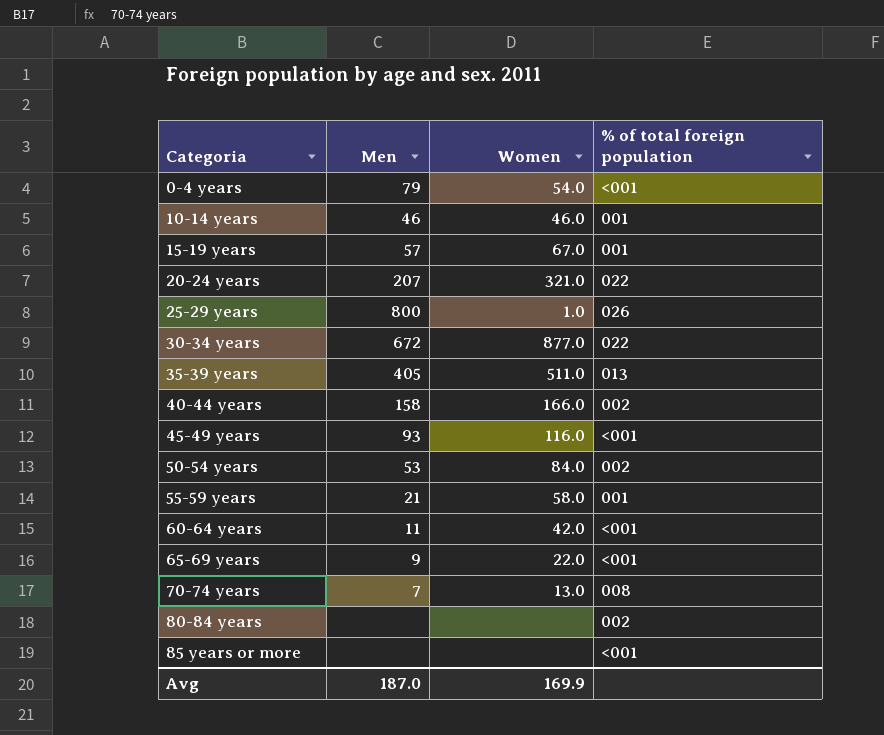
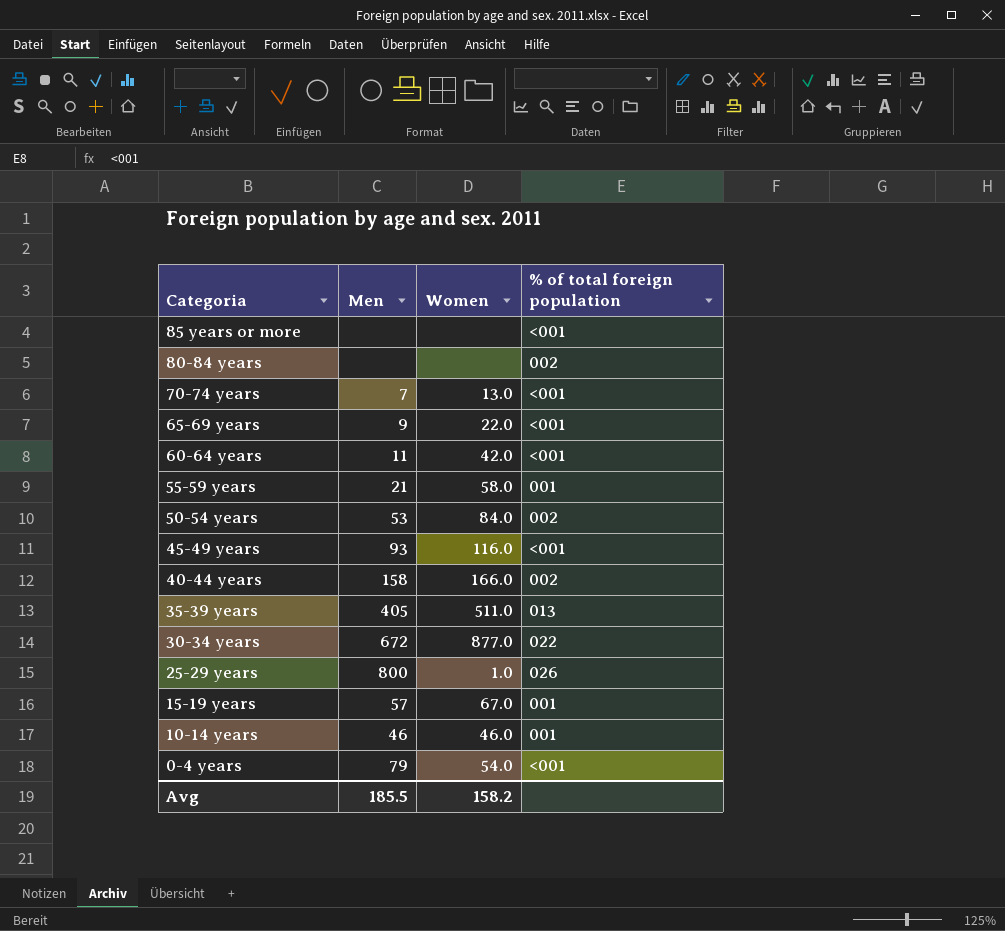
row order: Categoria ascending -> Categoria descending
row 20-24 years: 207 | 321.0 | 022 -> none
70-74 years | % of total foreign population: 008 -> <001
Avg | Men: 187.0 -> 185.5
Avg | Women: 169.9 -> 158.2

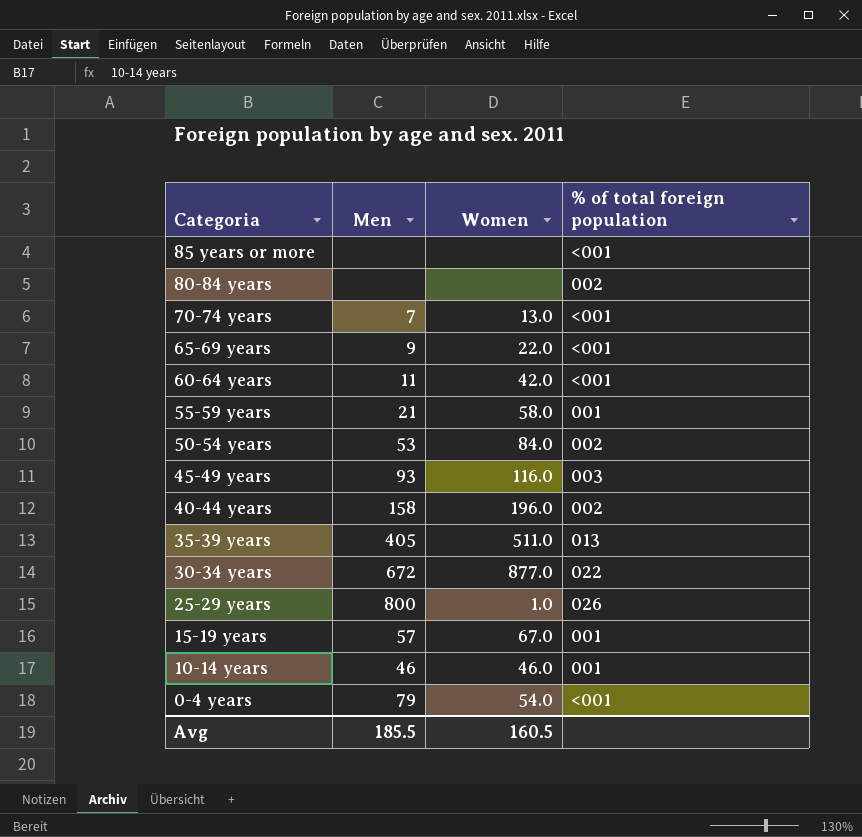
45-49 years | % of total foreign population: <001 -> 003
40-44 years | Women: 166.0 -> 196.0
Avg | Women: 158.2 -> 160.5

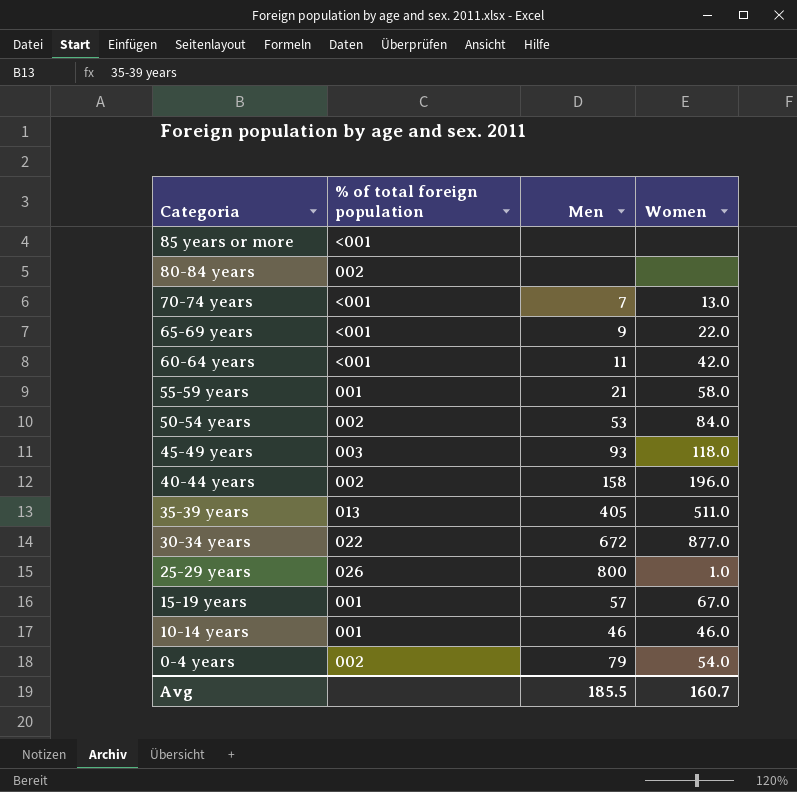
column % of total foreign population | position: 4 -> 2
45-49 years | Women: 116.0 -> 118.0
0-4 years | % of total foreign population: <001 -> 002
Avg | Women: 160.5 -> 160.7

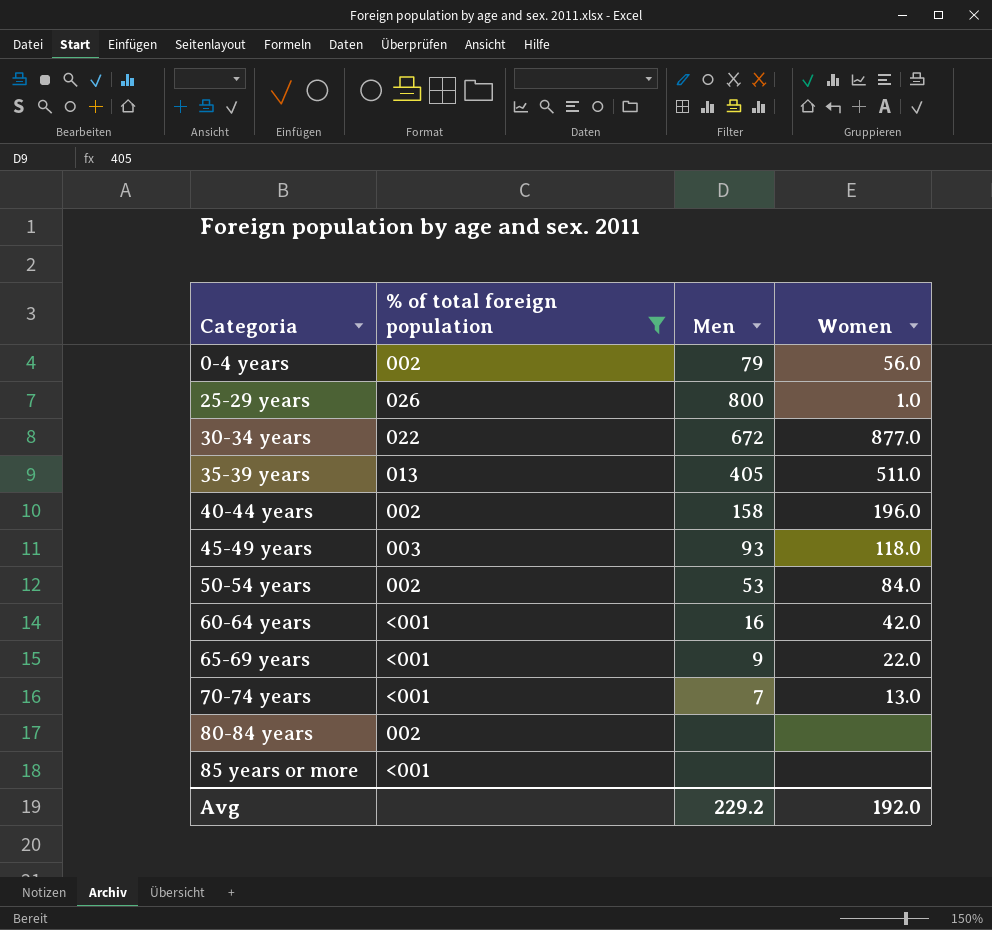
filter: none -> % of total foreign population != 001
row order: Categoria descending -> Categoria ascending
0-4 years | Women: 54.0 -> 56.0
60-64 years | Men: 11 -> 16
Avg | Men: 185.5 -> 229.2
Avg | Women: 160.7 -> 192.0

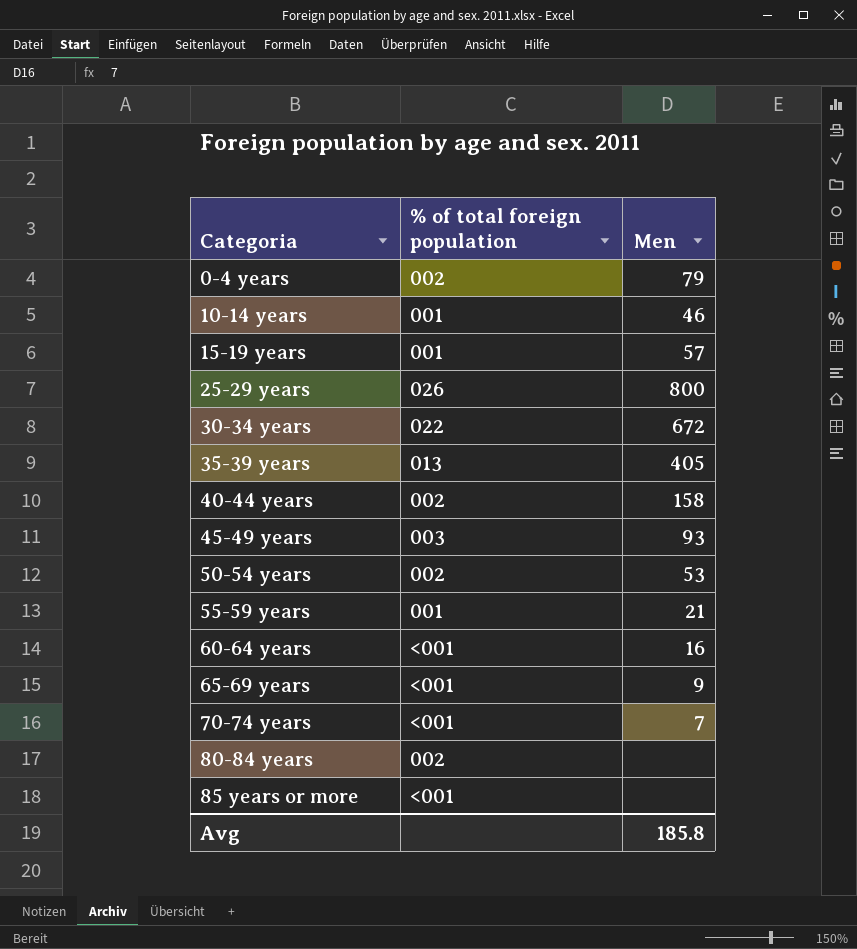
filter: % of total foreign population != 001 -> none
column Women | position: 4 -> none
Avg | Men: 229.2 -> 185.8

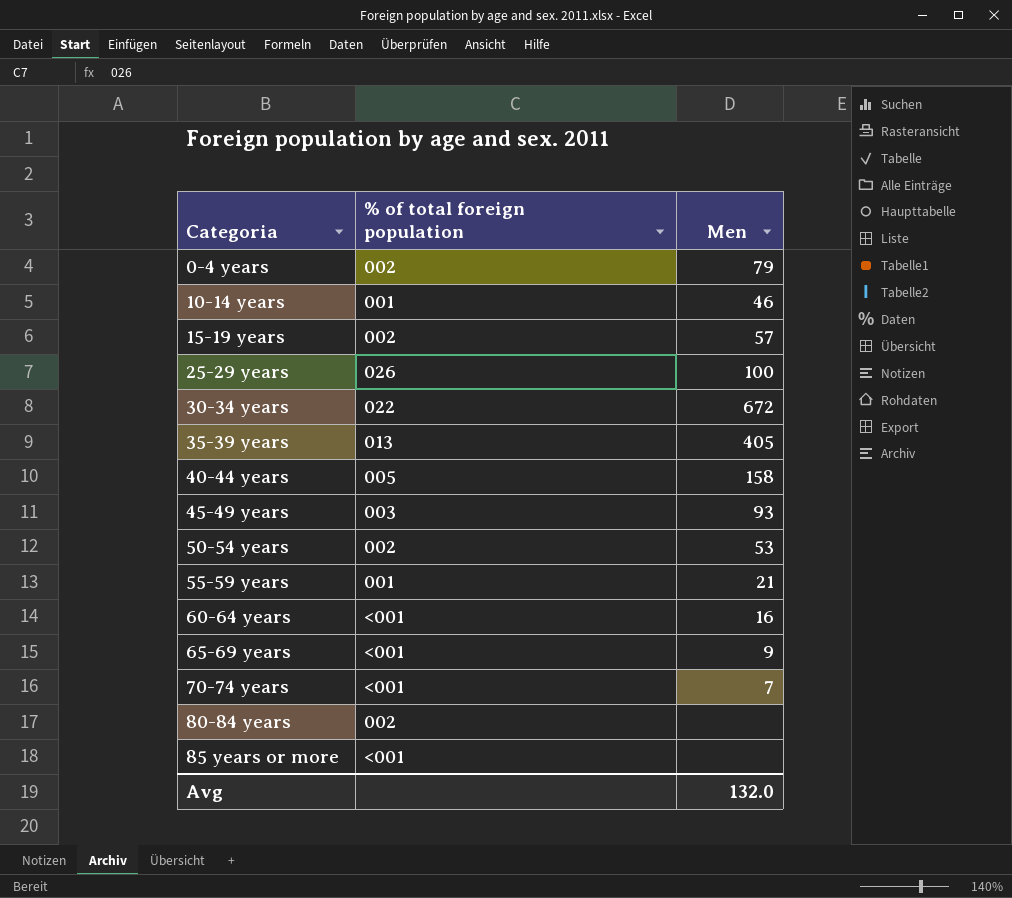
15-19 years | % of total foreign population: 001 -> 002
25-29 years | Men: 800 -> 100
40-44 years | % of total foreign population: 002 -> 005
Avg | Men: 185.8 -> 132.0

